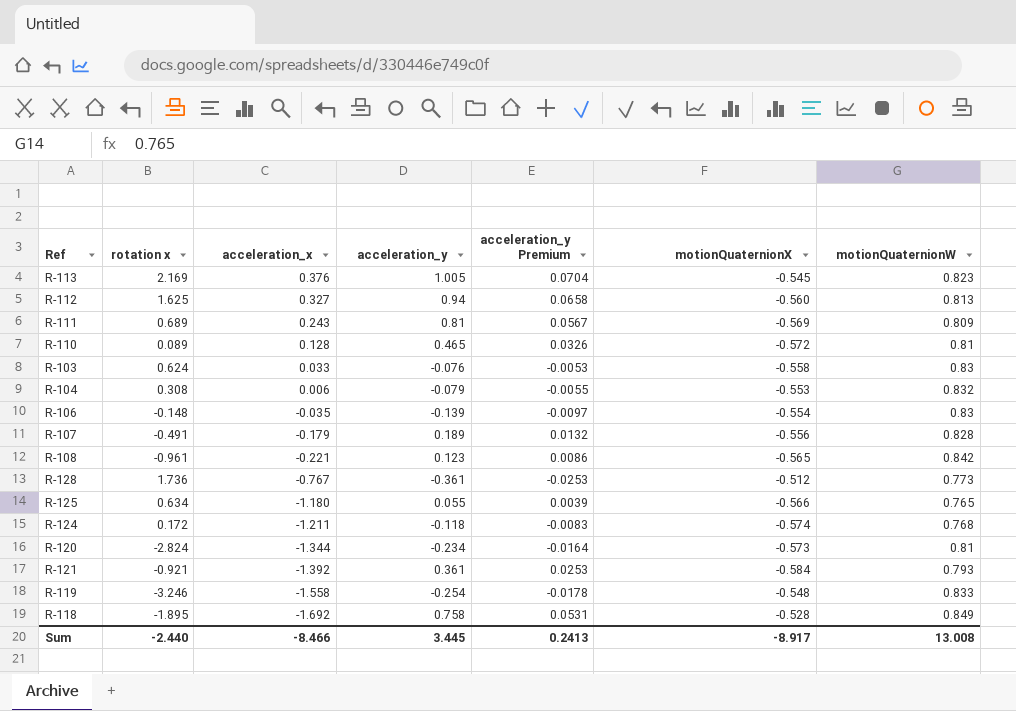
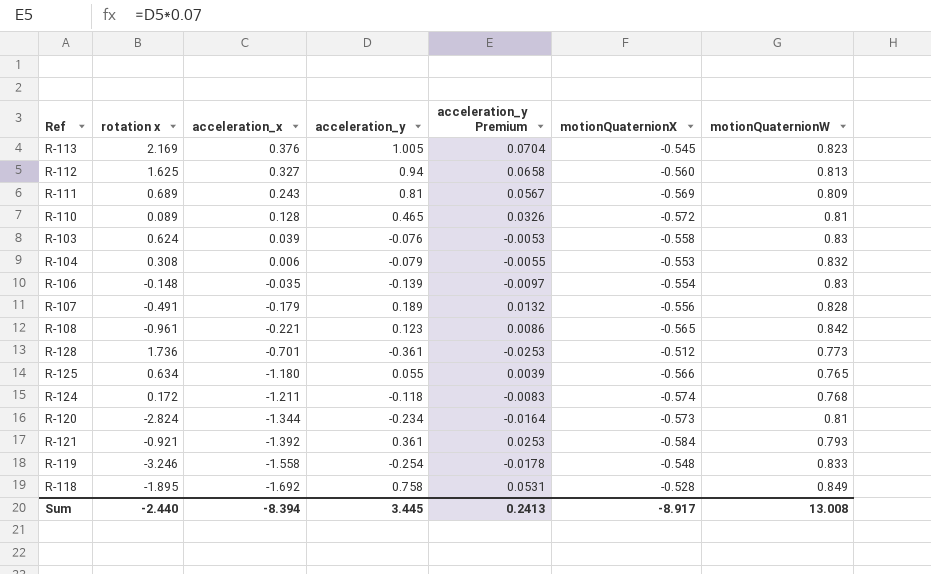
R-103 | acceleration_x: 0.033 -> 0.039
R-128 | acceleration_x: -0.767 -> -0.701
Sum | acceleration_x: -8.466 -> -8.394

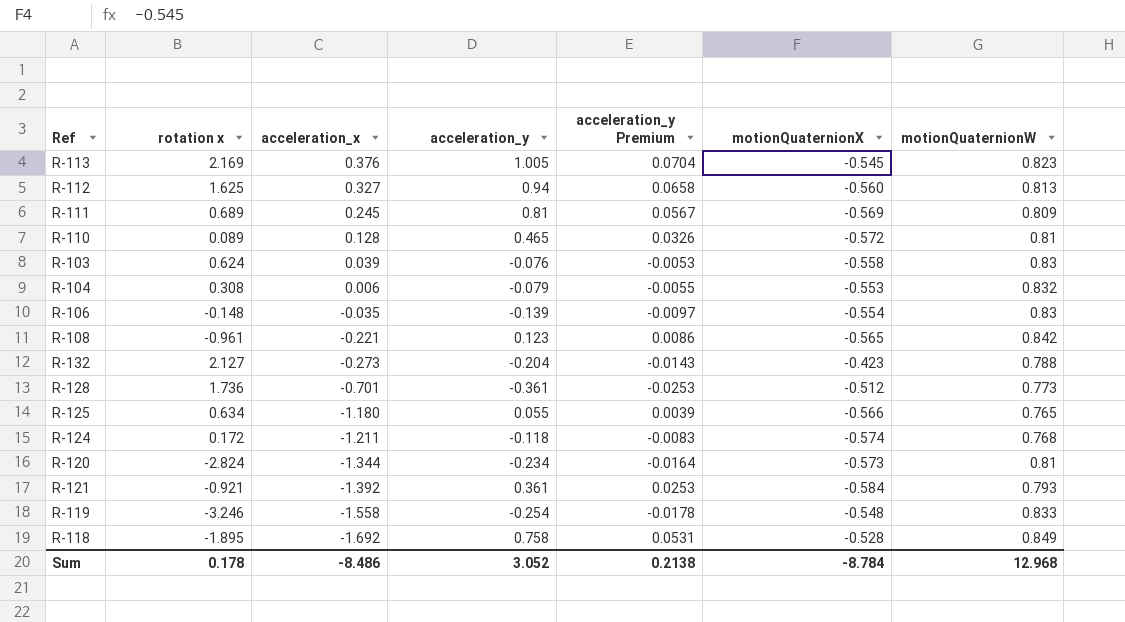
row R-107: -0.491 | -0.179 | 0.189 | 0.0132 | -0.556 | 0.828 -> none
R-111 | acceleration_x: 0.243 -> 0.245
row R-132: none -> 2.127 | -0.273 | -0.204 | -0.0143 | -0.423 | 0.788
Sum | rotation x: -2.440 -> 0.178
Sum | acceleration_x: -8.394 -> -8.486
Sum | acceleration_y: 3.445 -> 3.052
Sum | acceleration_y Premium: 0.2413 -> 0.2138
Sum | motionQuaternionX: -8.917 -> -8.784
Sum | motionQuaternionW: 13.008 -> 12.968

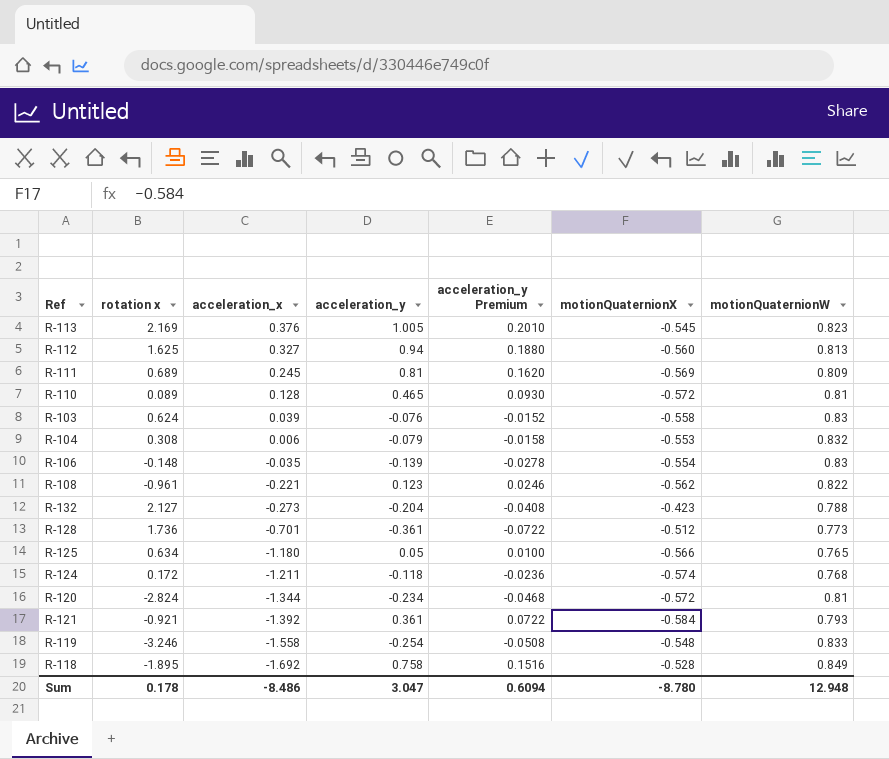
column acceleration_y Premium | formula: [acceleration_y] * 0.07 -> [acceleration_y] * 0.2
R-108 | motionQuaternionX: -0.565 -> -0.562
R-108 | motionQuaternionW: 0.842 -> 0.822
R-125 | acceleration_y: 0.055 -> 0.05
R-120 | motionQuaternionX: -0.573 -> -0.572
Sum | acceleration_y: 3.052 -> 3.047
Sum | acceleration_y Premium: 0.2138 -> 0.6094
Sum | motionQuaternionX: -8.784 -> -8.780
Sum | motionQuaternionW: 12.968 -> 12.948

